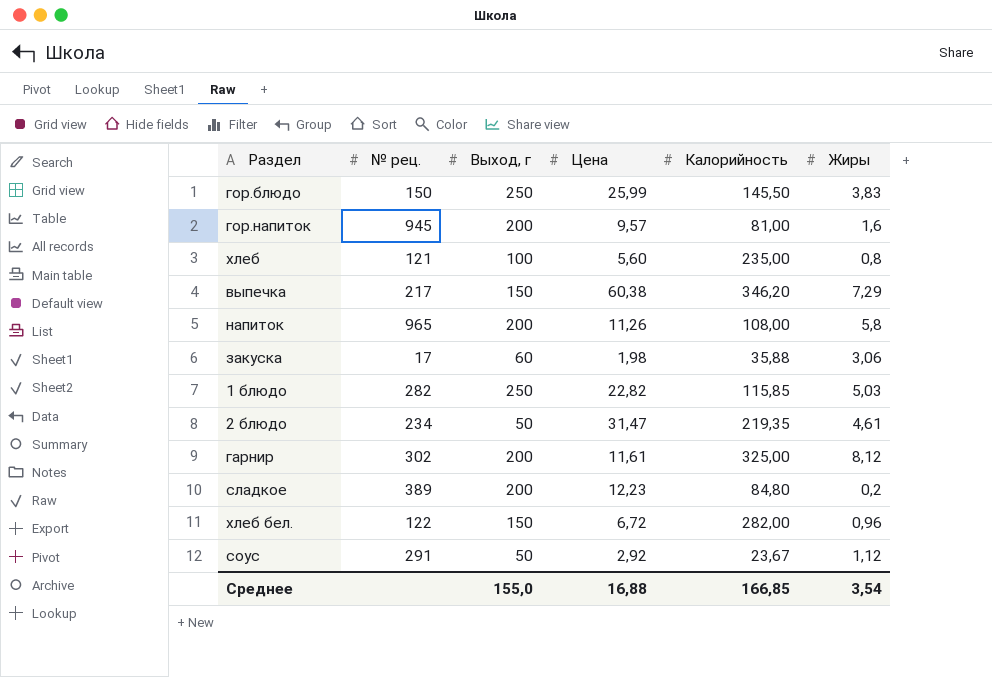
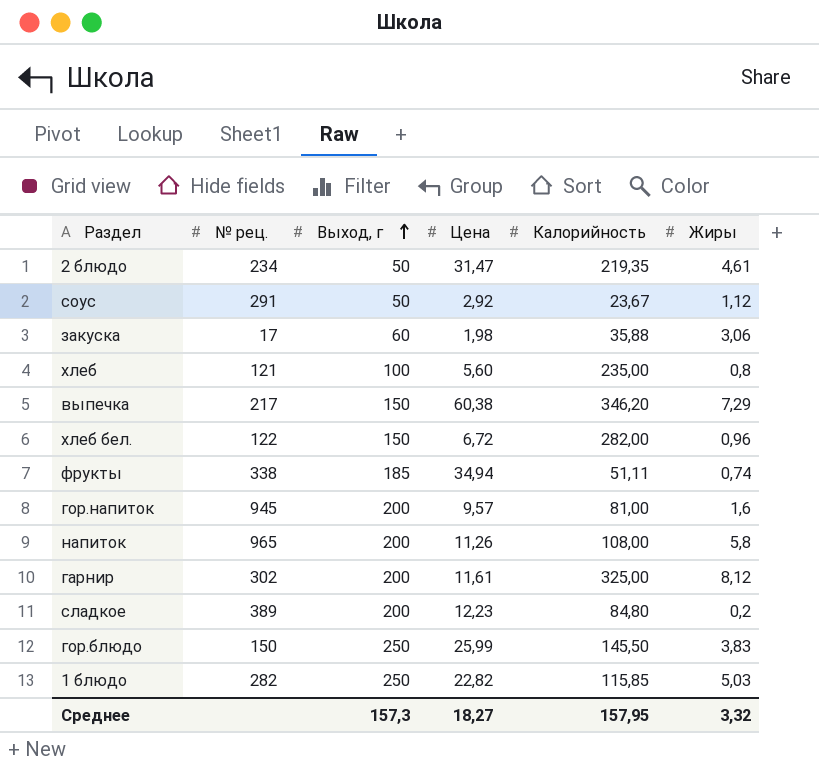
row order: none -> Выход, г ascending
row фрукты: none -> 338 | 185 | 34,94 | 51,11 | 0,74
Среднее | Выход, г: 155,0 -> 157,3
Среднее | Цена: 16,88 -> 18,27
Среднее | Калорийность: 166,85 -> 157,95
Среднее | Жиры: 3,54 -> 3,32

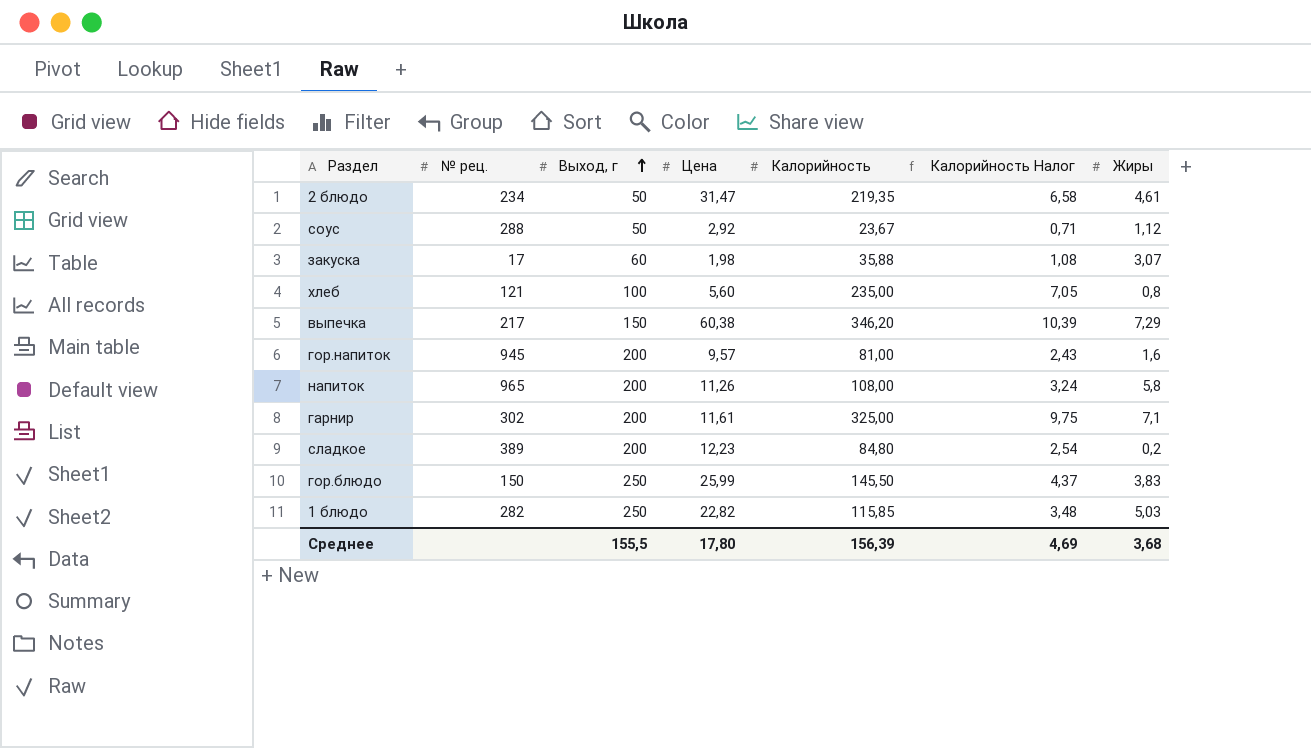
column Калорийность Налог | formula: none -> [Калорийность] * 0,03
row хлеб бел.: 122 | 150 | 6,72 | 282,00 | 0,96 -> none
row фрукты: 338 | 185 | 34,94 | 51,11 | 0,74 -> none
соус | № рец.: 291 -> 288
закуска | Жиры: 3,06 -> 3,07
гарнир | Жиры: 8,12 -> 7,1
Среднее | Выход, г: 157,3 -> 155,5
Среднее | Цена: 18,27 -> 17,80
Среднее | Калорийность: 157,95 -> 156,39
Среднее | Жиры: 3,32 -> 3,68

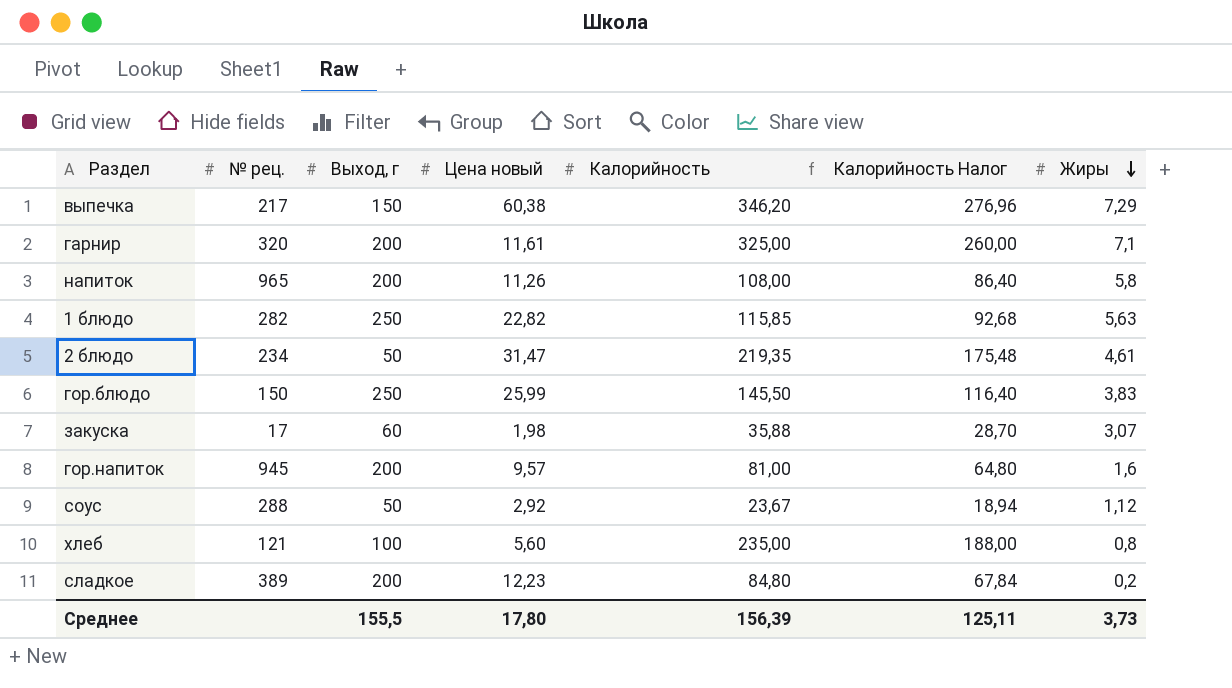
row order: Выход, г ascending -> Жиры descending
column name: Цена -> Цена новый
column Калорийность Налог | formula: [Калорийность] * 0,03 -> [Калорийность] * 0,8
гарнир | № рец.: 302 -> 320
1 блюдо | Жиры: 5,03 -> 5,63
Среднее | Калорийность Налог: 4,69 -> 125,11
Среднее | Жиры: 3,68 -> 3,73

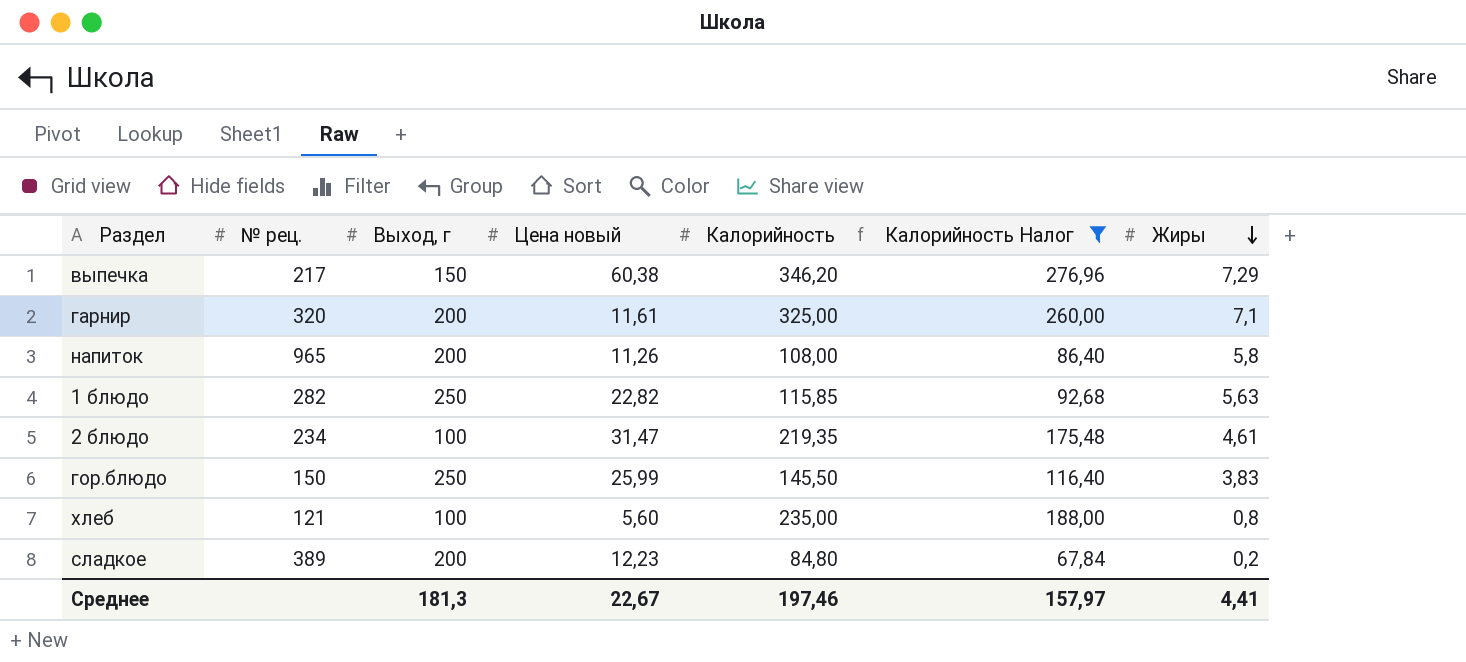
filter: none -> Калорийность Налог >= 67,84
2 блюдо | Выход, г: 50 -> 100
Среднее | Выход, г: 155,5 -> 181,3
Среднее | Цена новый: 17,80 -> 22,67
Среднее | Калорийность: 156,39 -> 197,46
Среднее | Калорийность Налог: 125,11 -> 157,97
Среднее | Жиры: 3,73 -> 4,41

